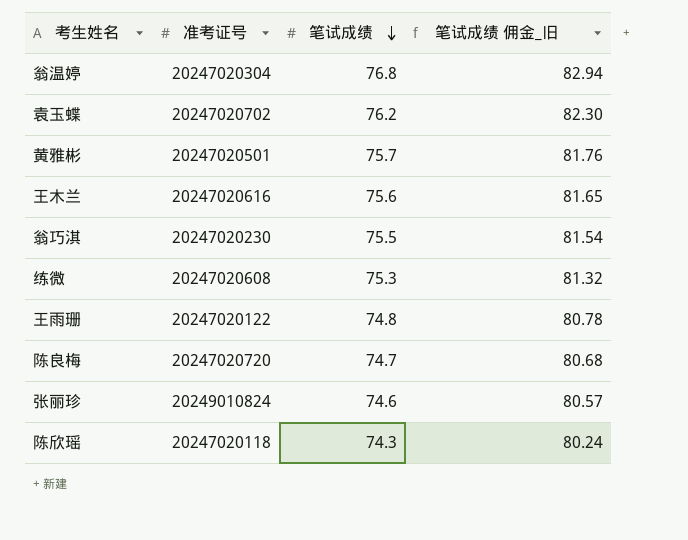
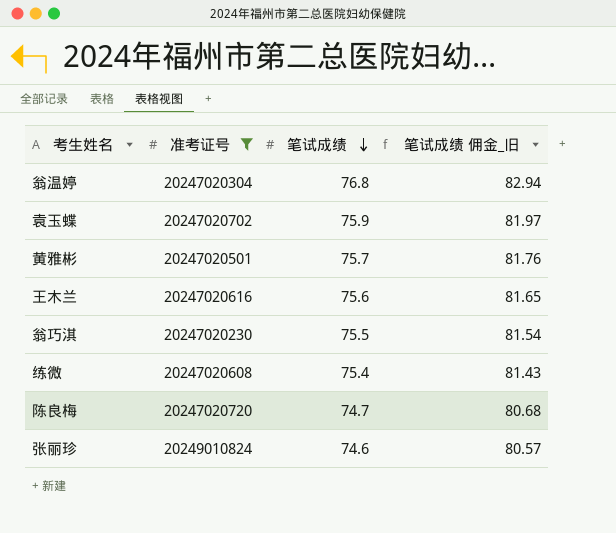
filter: none -> 准考证号 >= 20247020230
袁玉蝶 | 笔试成绩: 76.2 -> 75.9
袁玉蝶 | 笔试成绩 佣金_旧: 82.30 -> 81.97
练微 | 笔试成绩: 75.3 -> 75.4
练微 | 笔试成绩 佣金_旧: 81.32 -> 81.43

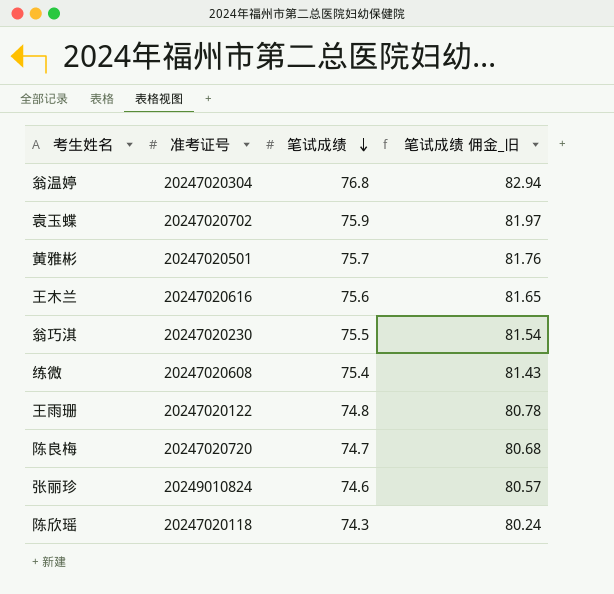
filter: 准考证号 >= 20247020230 -> none

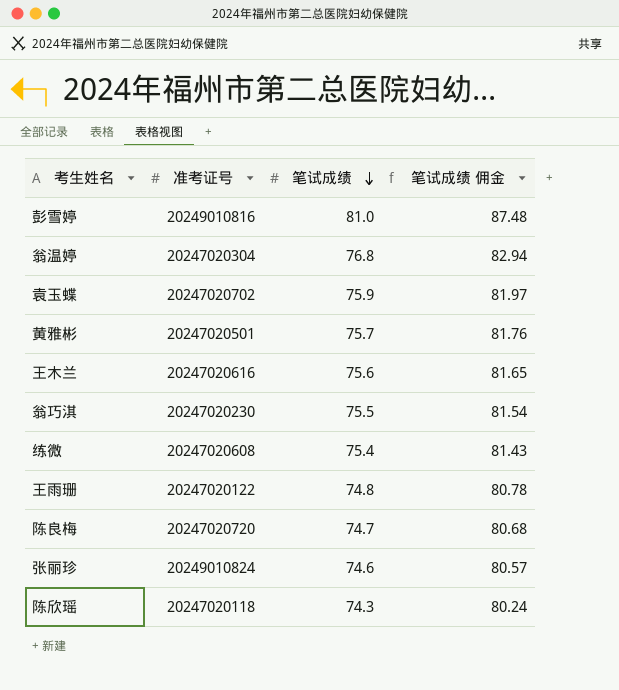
column name: 笔试成绩 佣金_旧 -> 笔试成绩 佣金
row 彭雪婷: none -> 20249010816 | 81.0 | 87.48

